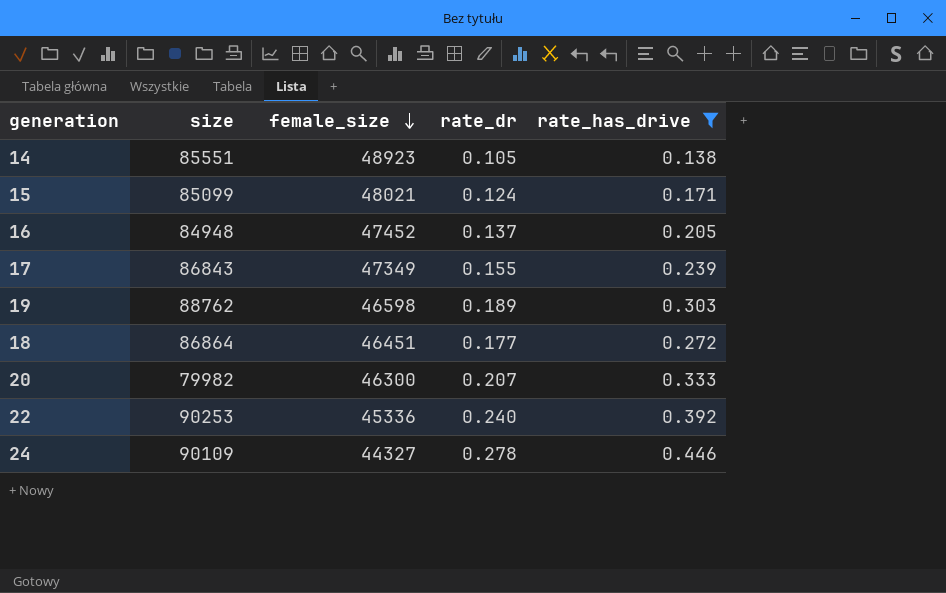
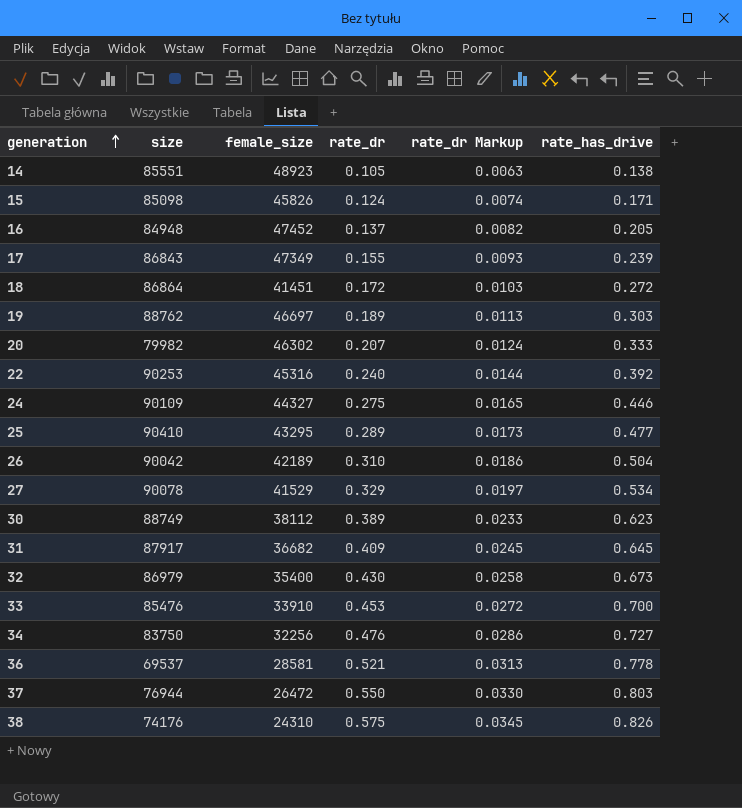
filter: rate_has_drive <= 0.446 -> none
row order: female_size descending -> generation ascending
column rate_dr Markup | formula: none -> [rate_dr] * 0.06
15 | size: 85099 -> 85098
15 | female_size: 48021 -> 45826
18 | female_size: 46451 -> 41451
18 | rate_dr: 0.177 -> 0.172
19 | female_size: 46598 -> 46697
20 | female_size: 46300 -> 46302
22 | female_size: 45336 -> 45316
24 | rate_dr: 0.278 -> 0.275

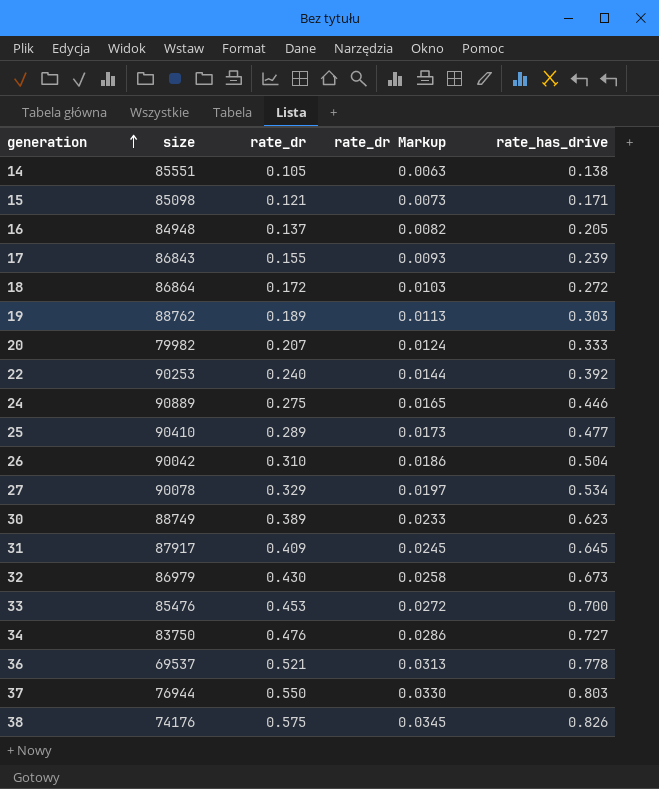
column female_size | position: 3 -> none
15 | rate_dr: 0.124 -> 0.121
15 | rate_dr Markup: 0.0074 -> 0.0073
24 | size: 90109 -> 90889

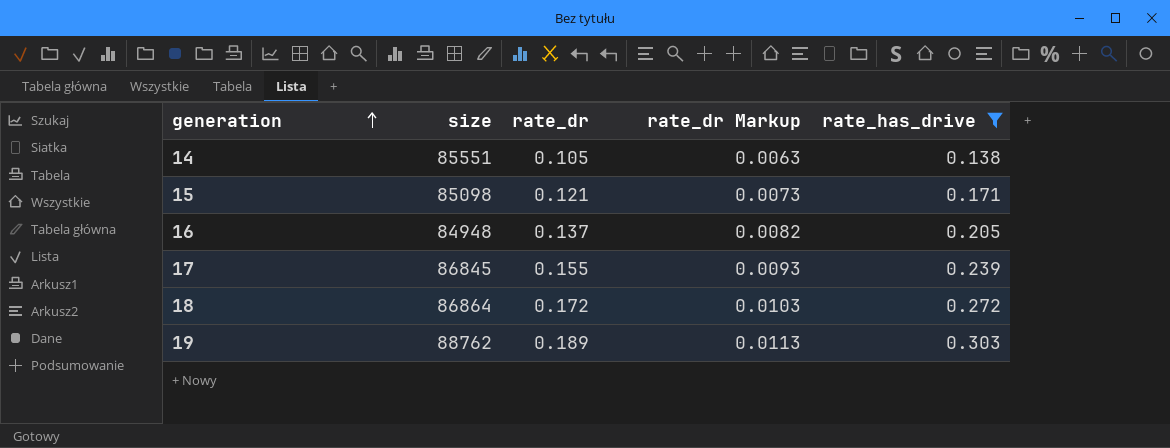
filter: none -> rate_has_drive <= 0.303
17 | size: 86843 -> 86845

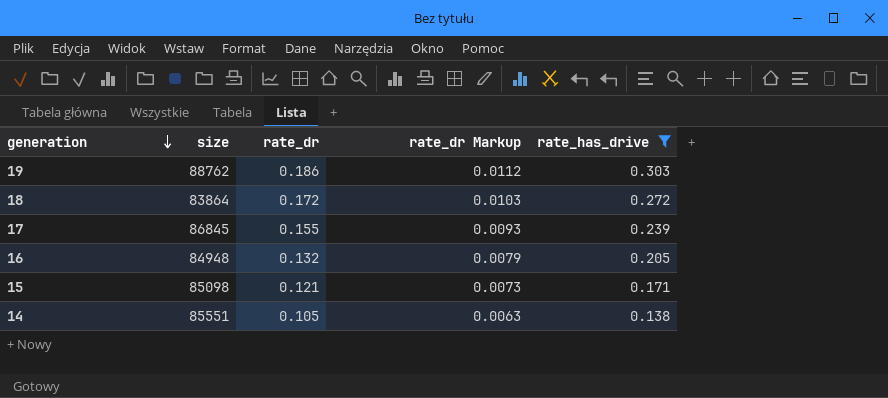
row order: generation ascending -> generation descending
19 | rate_dr: 0.189 -> 0.186
19 | rate_dr Markup: 0.0113 -> 0.0112
18 | size: 86864 -> 83864
16 | rate_dr: 0.137 -> 0.132
16 | rate_dr Markup: 0.0082 -> 0.0079

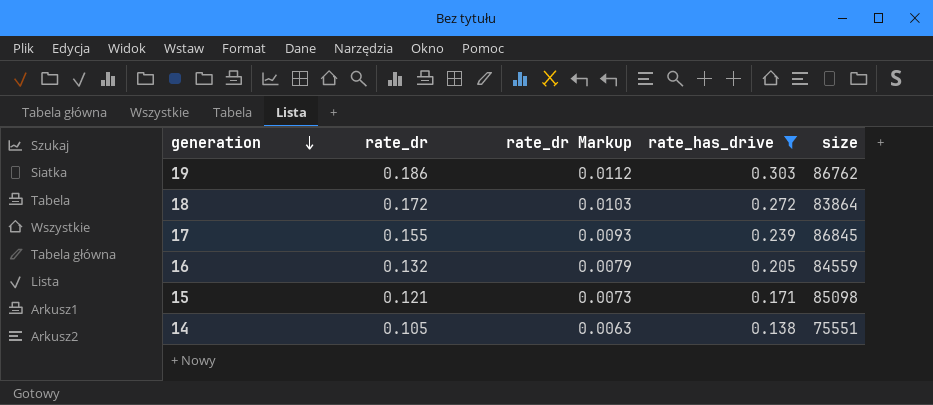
column size | position: 2 -> 5
19 | size: 88762 -> 86762
16 | size: 84948 -> 84559
14 | size: 85551 -> 75551

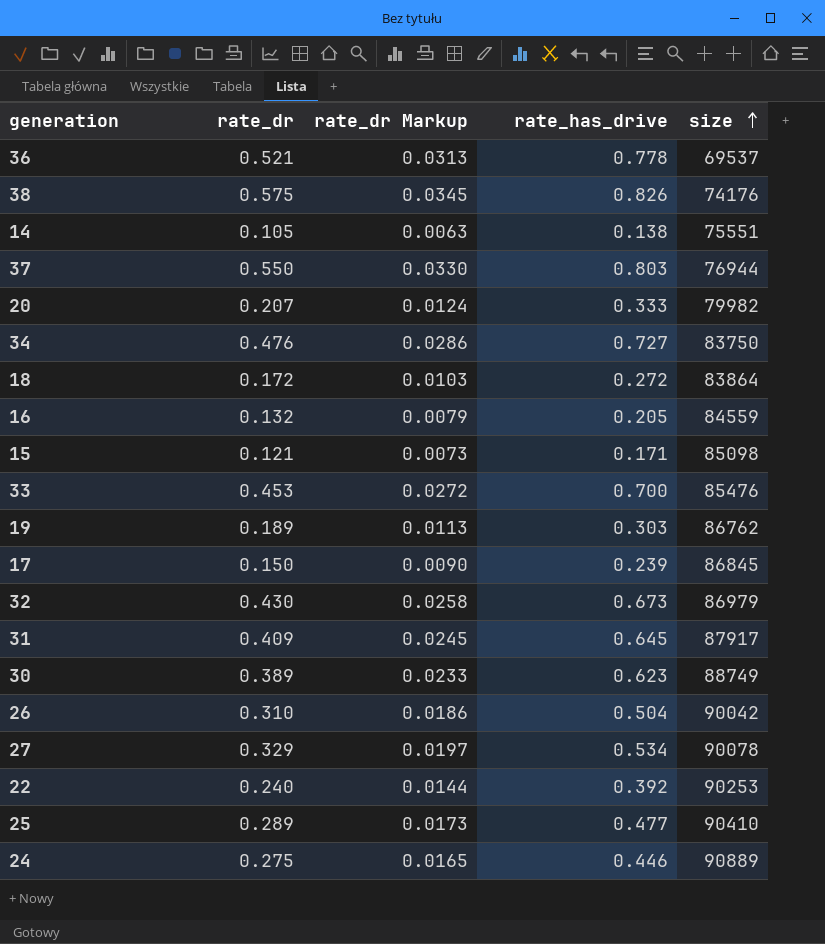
filter: rate_has_drive <= 0.303 -> none
row order: generation descending -> size ascending
19 | rate_dr: 0.186 -> 0.189
19 | rate_dr Markup: 0.0112 -> 0.0113
17 | rate_dr: 0.155 -> 0.150
17 | rate_dr Markup: 0.0093 -> 0.0090

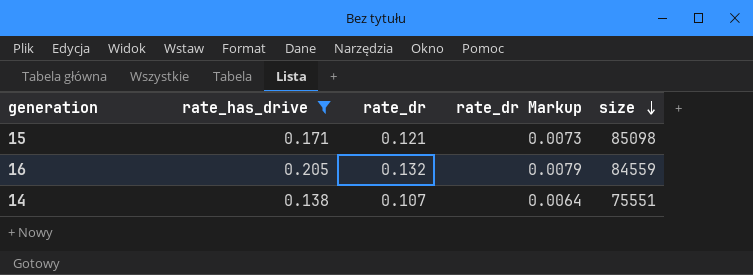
filter: none -> rate_has_drive <= 0.205
row order: size ascending -> size descending
column rate_has_drive | position: 4 -> 2
14 | rate_dr: 0.105 -> 0.107
14 | rate_dr Markup: 0.0063 -> 0.0064

